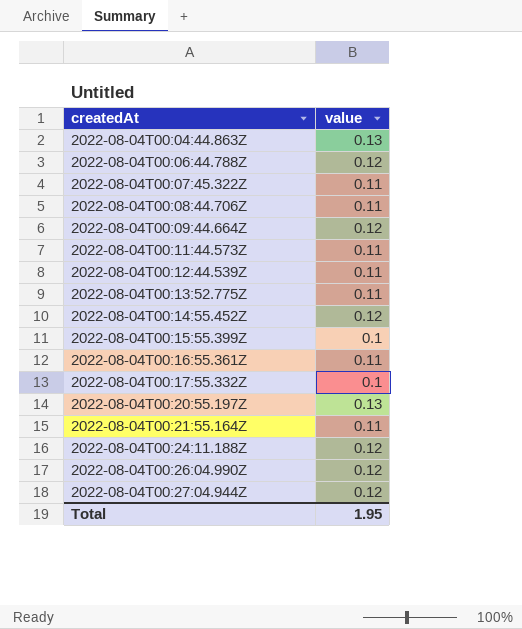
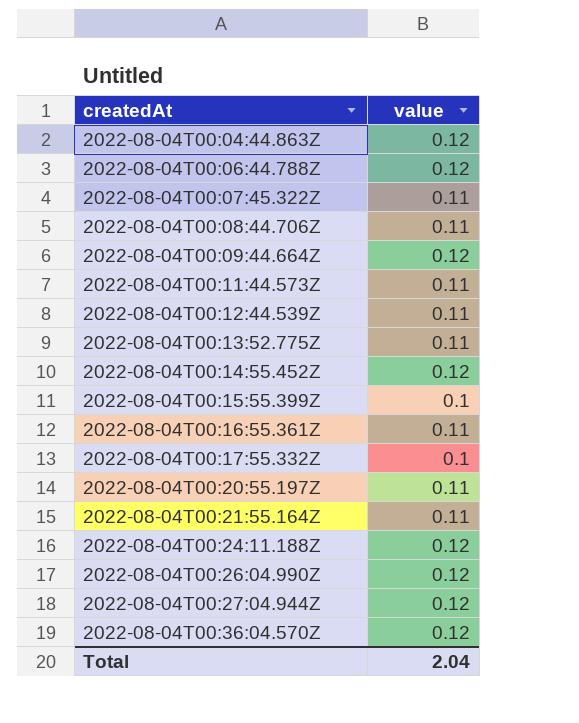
2022-08-04T00:04:44.863Z | value: 0.13 -> 0.12
2022-08-04T00:20:55.197Z | value: 0.13 -> 0.11
row 2022-08-04T00:36:04.570Z: none -> 0.12
Total | value: 1.95 -> 2.04

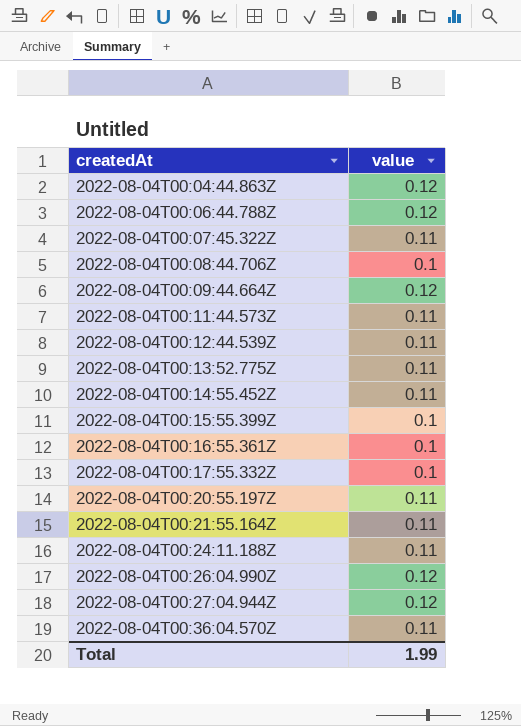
2022-08-04T00:08:44.706Z | value: 0.11 -> 0.1
2022-08-04T00:14:55.452Z | value: 0.12 -> 0.11
2022-08-04T00:16:55.361Z | value: 0.11 -> 0.1
2022-08-04T00:24:11.188Z | value: 0.12 -> 0.11
2022-08-04T00:36:04.570Z | value: 0.12 -> 0.11
Total | value: 2.04 -> 1.99

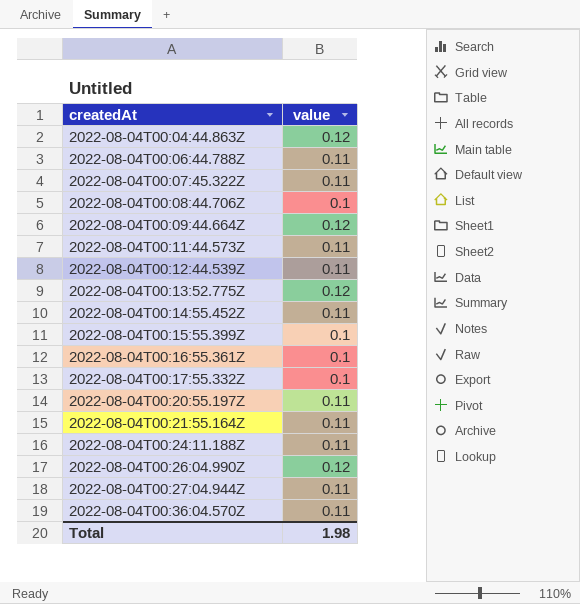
2022-08-04T00:06:44.788Z | value: 0.12 -> 0.11
2022-08-04T00:13:52.775Z | value: 0.11 -> 0.12
2022-08-04T00:27:04.944Z | value: 0.12 -> 0.11
Total | value: 1.99 -> 1.98

